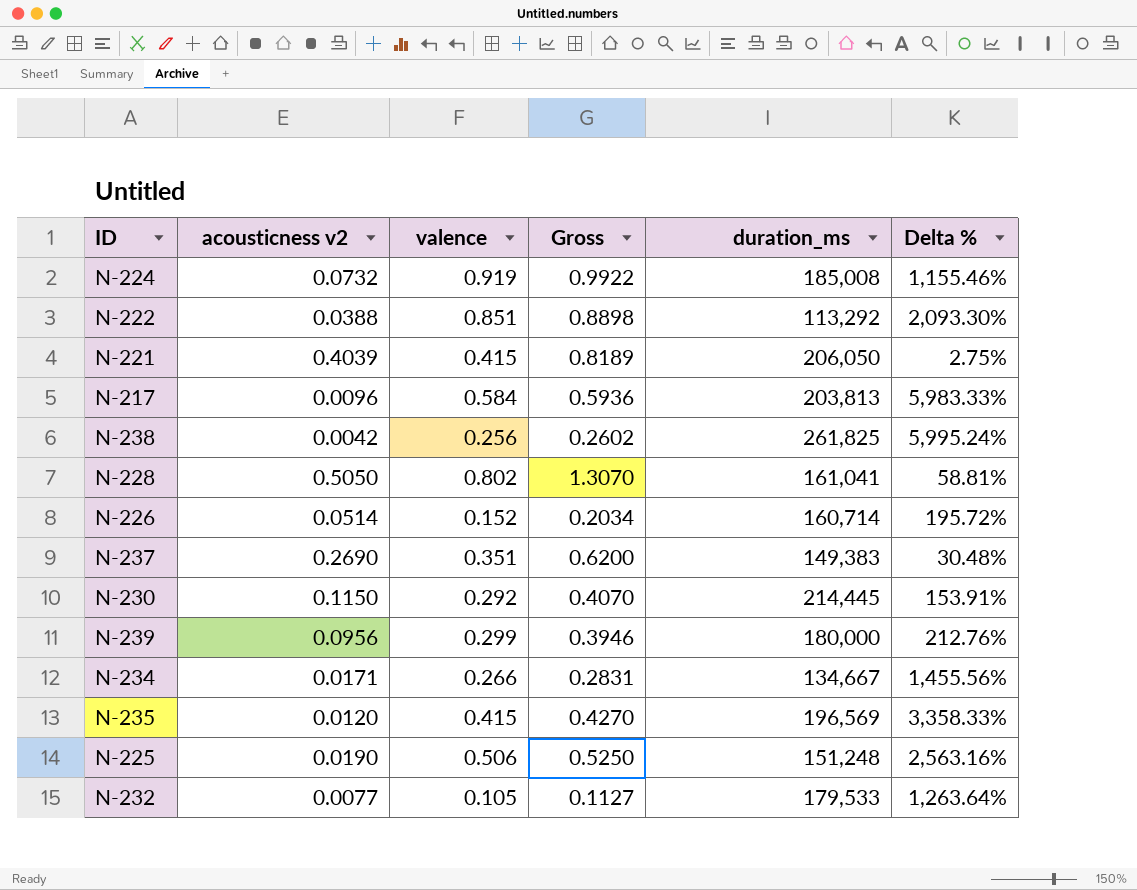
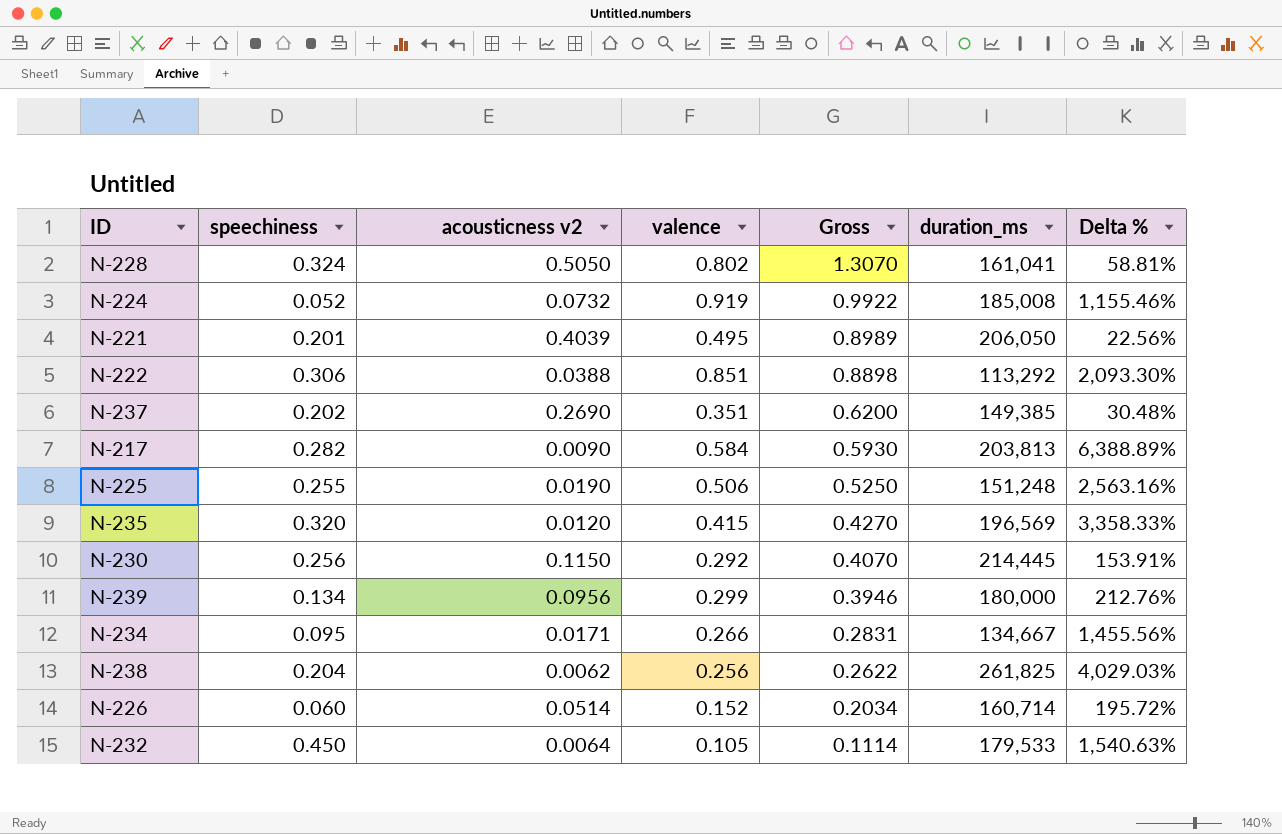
row order: none -> Gross descending
column speechiness | position: none -> 2
N-221 | valence: 0.415 -> 0.495
N-221 | Gross: 0.8189 -> 0.8989
N-221 | Delta %: 2.75% -> 22.56%
N-237 | duration_ms: 149,383 -> 149,385
N-217 | acousticness v2: 0.0096 -> 0.0090
N-217 | Gross: 0.5936 -> 0.5930
N-217 | Delta %: 5,983.33% -> 6,388.89%
N-238 | acousticness v2: 0.0042 -> 0.0062
N-238 | Gross: 0.2602 -> 0.2622
N-238 | Delta %: 5,995.24% -> 4,029.03%
N-232 | acousticness v2: 0.0077 -> 0.0064
N-232 | Gross: 0.1127 -> 0.1114
N-232 | Delta %: 1,263.64% -> 1,540.63%

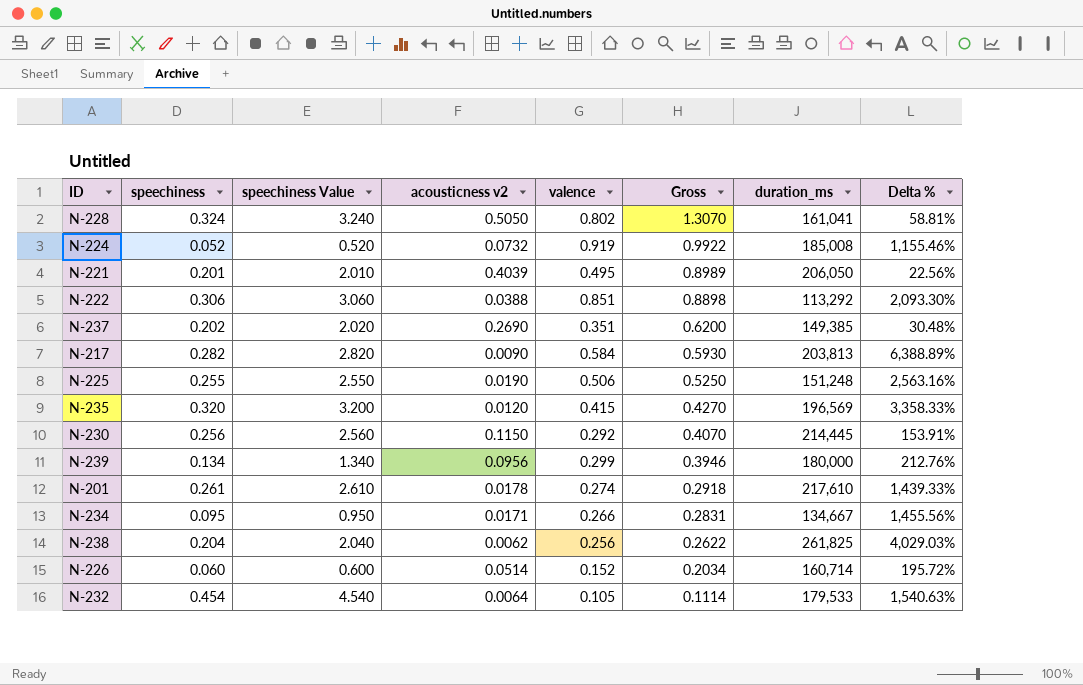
column speechiness Value | formula: none -> [speechiness] * 10
row N-201: none -> 0.261 | 2.610 | 0.0178 | 0.274 | 0.2918 | 217,610 | 1,439.33%
N-232 | speechiness: 0.450 -> 0.454

